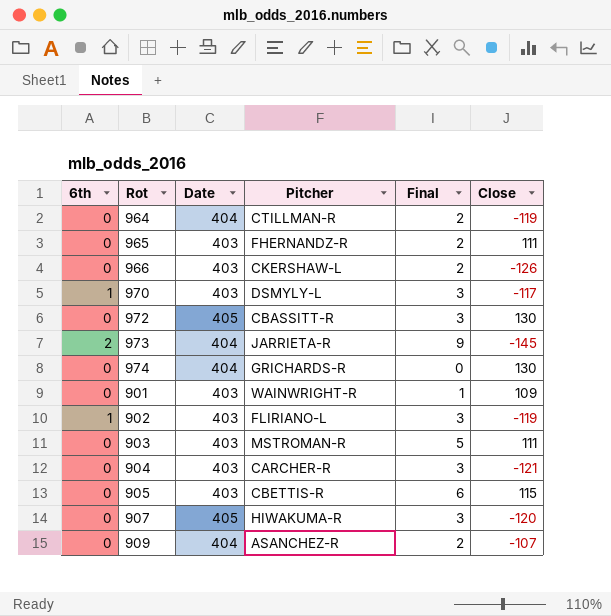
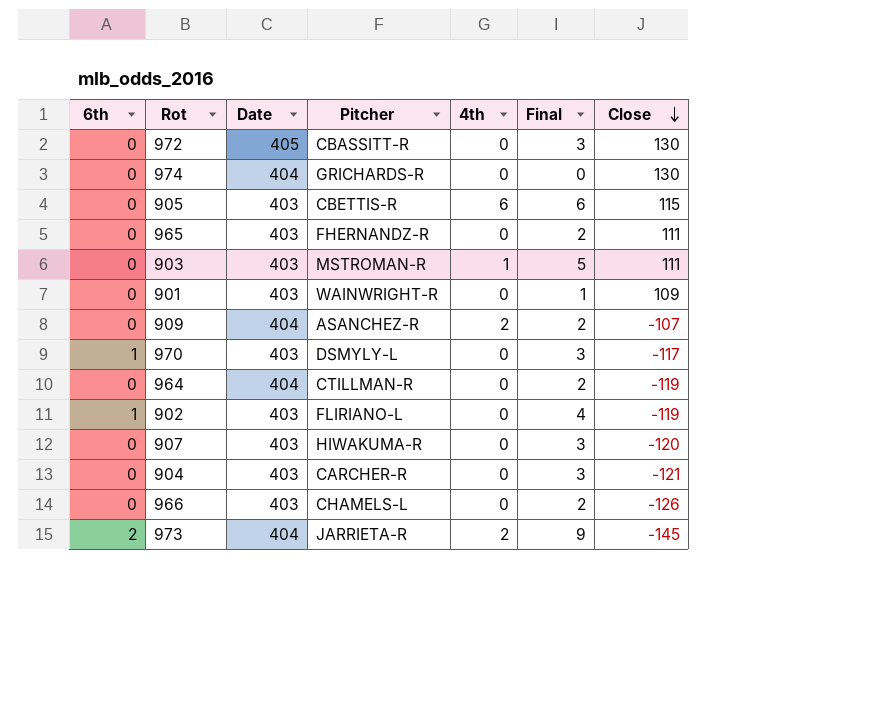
row order: none -> Close descending
column 4th | position: none -> 5
902 | Final: 3 -> 4
907 | Date: 405 -> 403
966 | Pitcher: CKERSHAW-L -> CHAMELS-L

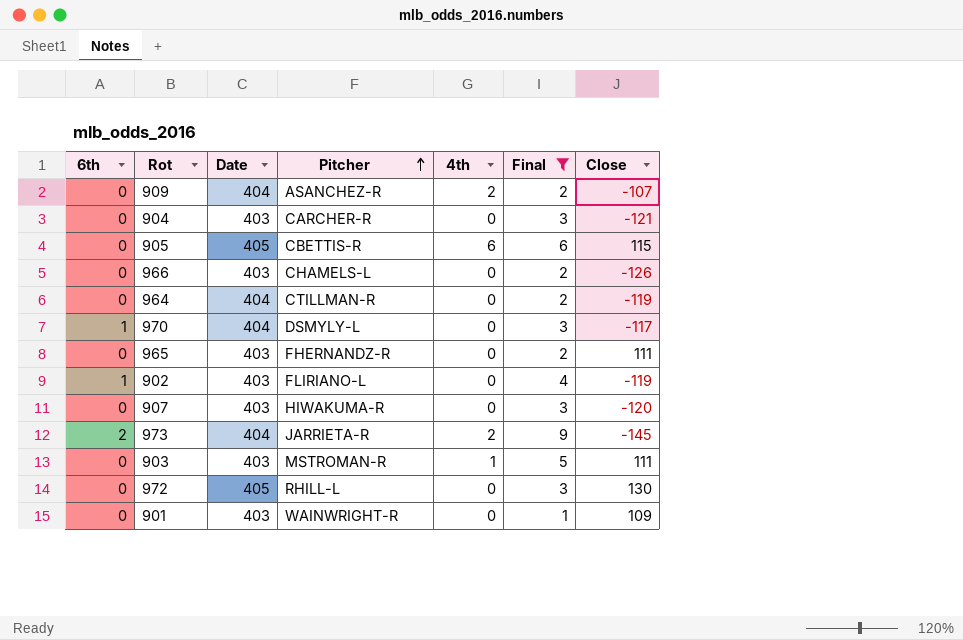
filter: none -> Final != 0
row order: Close descending -> Pitcher ascending
905 | Date: 403 -> 405
970 | Date: 403 -> 404
972 | Pitcher: CBASSITT-R -> RHILL-L

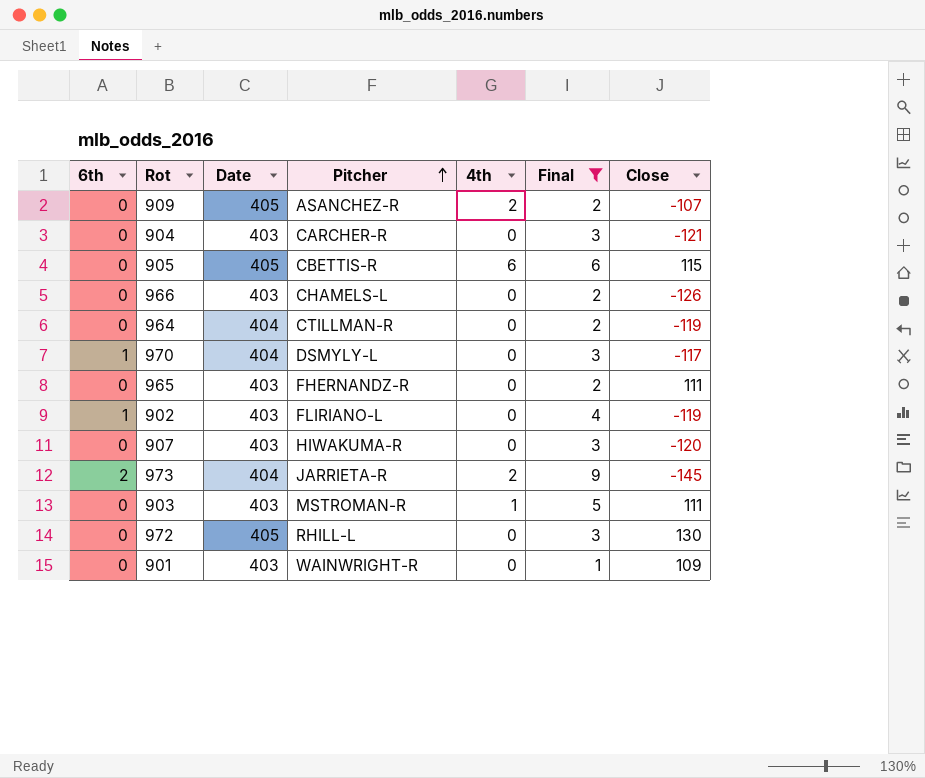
909 | Date: 404 -> 405

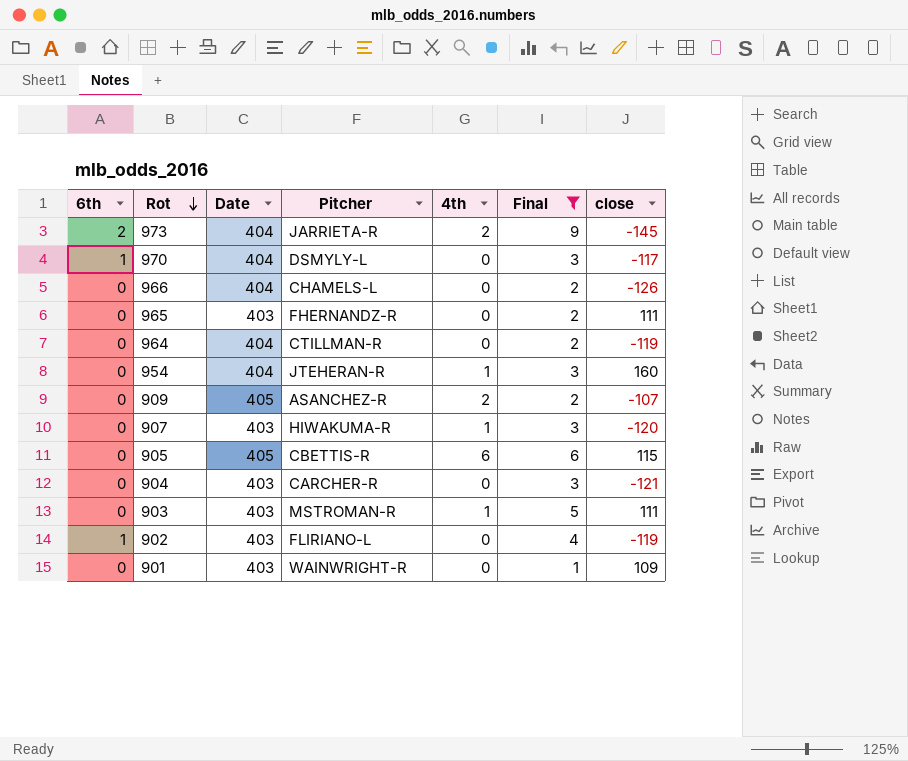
row order: Pitcher ascending -> Rot descending
column name: Close -> close
row 972: 0 | 405 | RHILL-L | 0 | 3 | 130 -> none
966 | Date: 403 -> 404
row 954: none -> 0 | 404 | JTEHERAN-R | 1 | 3 | 160
907 | 4th: 0 -> 1

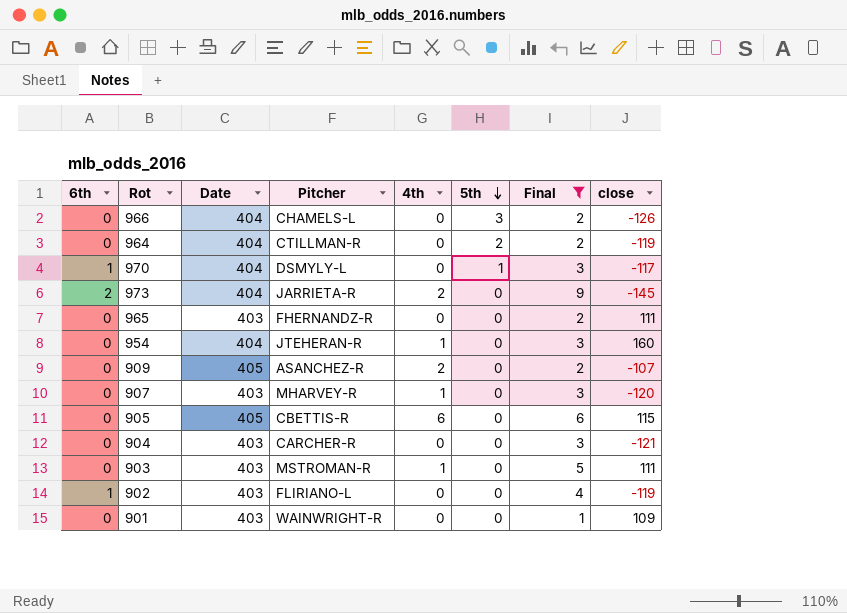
row order: Rot descending -> 5th descending
column 5th | position: none -> 6
907 | Pitcher: HIWAKUMA-R -> MHARVEY-R

